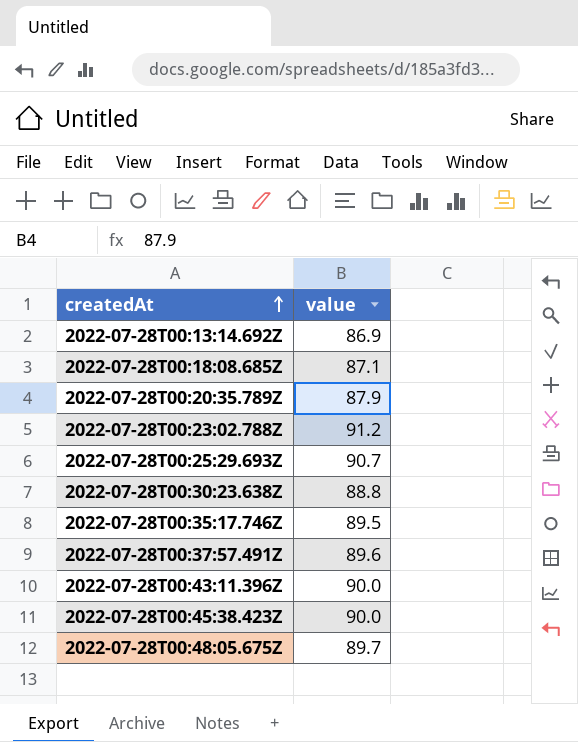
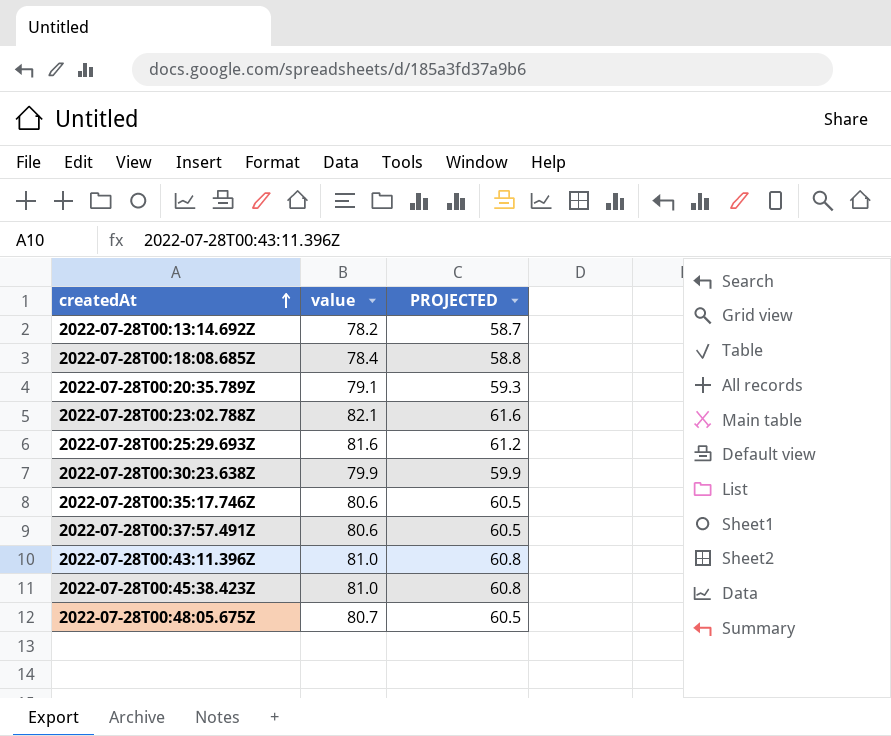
column PROJECTED | formula: none -> [value] * 0.75
2022-07-28T00:13:14.692Z | value: 86.9 -> 78.2
2022-07-28T00:18:08.685Z | value: 87.1 -> 78.4
2022-07-28T00:20:35.789Z | value: 87.9 -> 79.1
2022-07-28T00:23:02.788Z | value: 91.2 -> 82.1
2022-07-28T00:25:29.693Z | value: 90.7 -> 81.6
2022-07-28T00:30:23.638Z | value: 88.8 -> 79.9
2022-07-28T00:35:17.746Z | value: 89.5 -> 80.6
2022-07-28T00:37:57.491Z | value: 89.6 -> 80.6
2022-07-28T00:43:11.396Z | value: 90.0 -> 81.0
2022-07-28T00:45:38.423Z | value: 90.0 -> 81.0
2022-07-28T00:48:05.675Z | value: 89.7 -> 80.7

